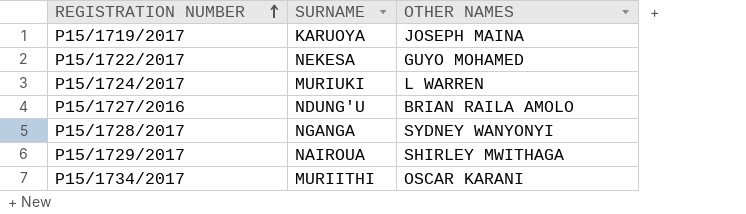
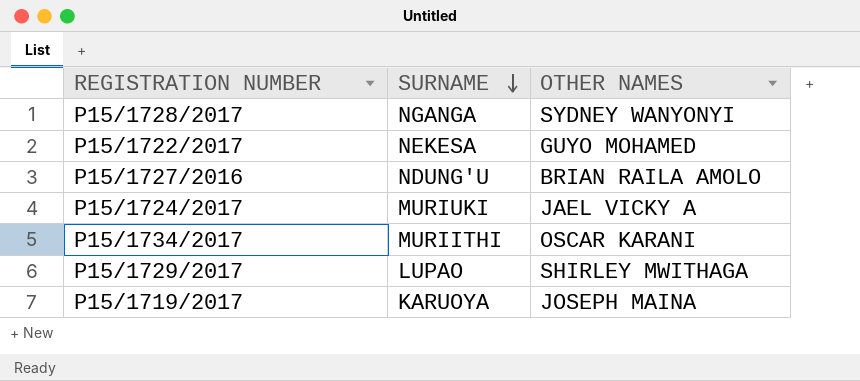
row order: REGISTRATION NUMBER ascending -> SURNAME descending
P15/1724/2017 | OTHER NAMES: L WARREN -> JAEL VICKY A
P15/1729/2017 | SURNAME: NAIROUA -> LUPAO

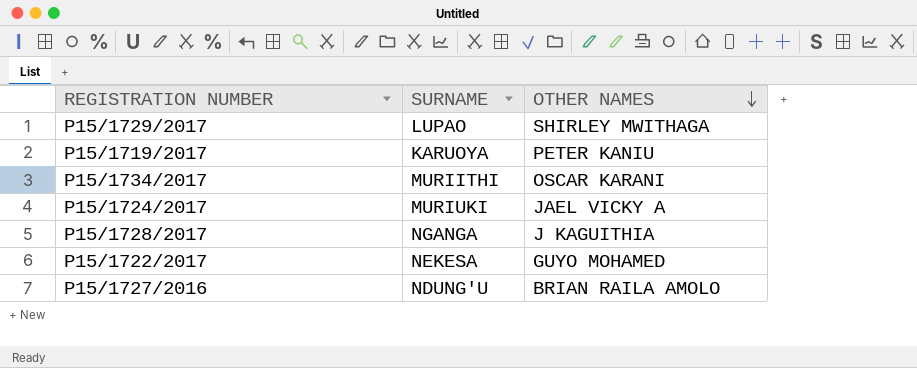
row order: SURNAME descending -> OTHER NAMES descending
P15/1719/2017 | OTHER NAMES: JOSEPH MAINA -> PETER KANIU
P15/1728/2017 | OTHER NAMES: SYDNEY WANYONYI -> J KAGUITHIA

